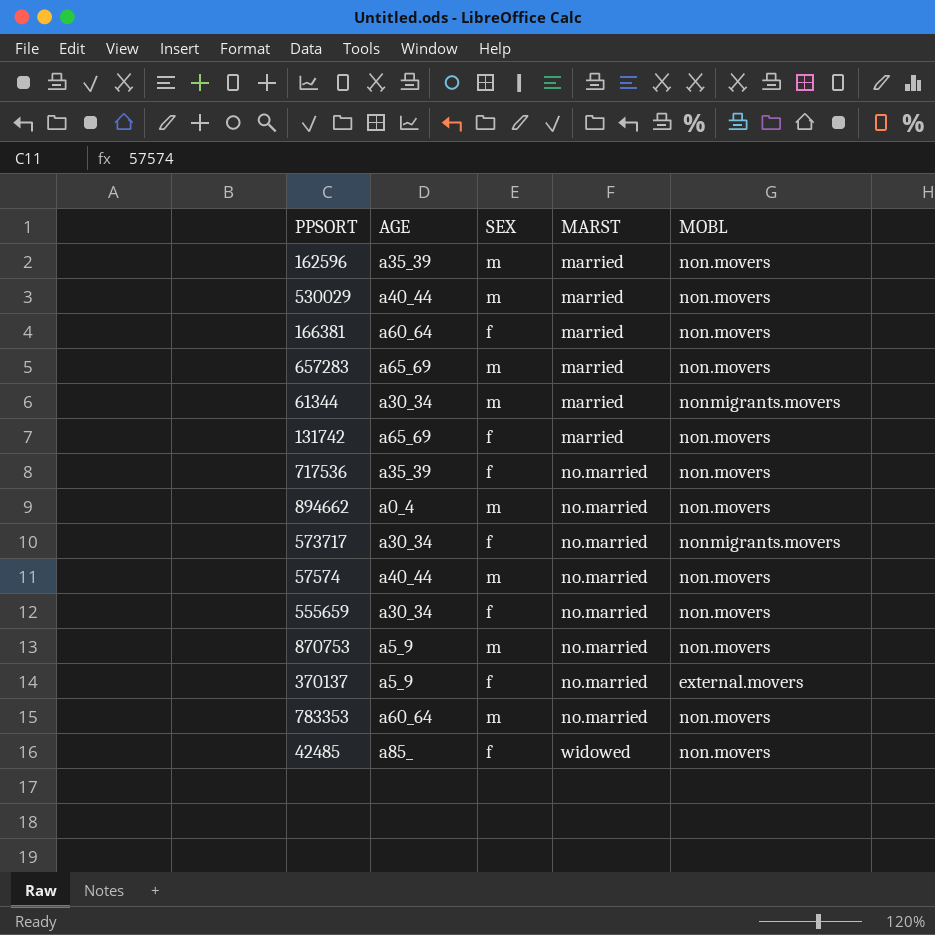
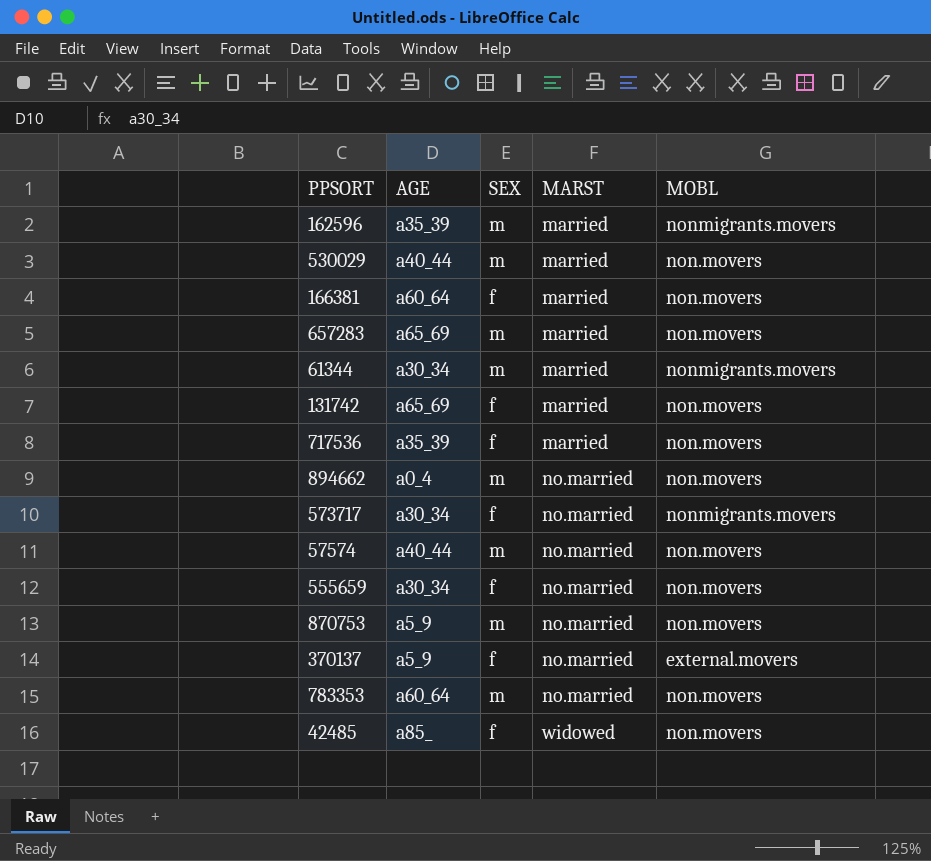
162596 | MOBL: non.movers -> nonmigrants.movers
717536 | MARST: no.married -> married

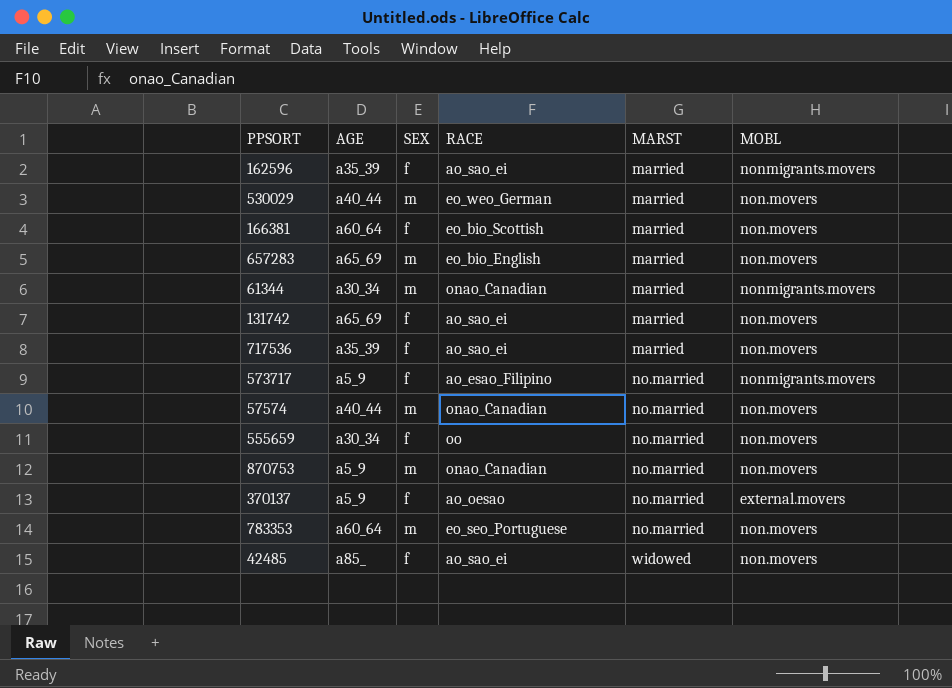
column RACE | position: none -> 4
row 894662: a0_4 | m | no.married | non.movers -> none
162596 | SEX: m -> f
573717 | AGE: a30_34 -> a5_9

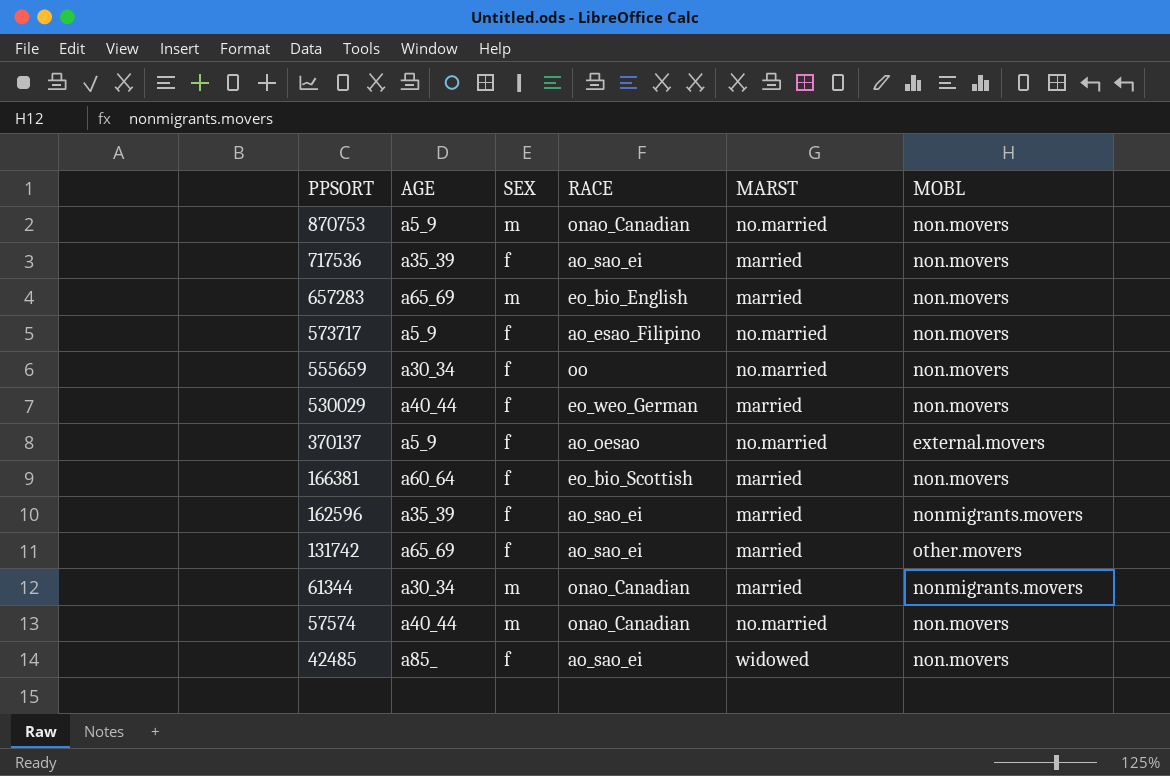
row order: MARST ascending -> PPSORT descending
row 783353: a60_64 | m | eo_seo_Portuguese | no.married | non.movers -> none
573717 | MOBL: nonmigrants.movers -> non.movers
530029 | SEX: m -> f
131742 | MOBL: non.movers -> other.movers

